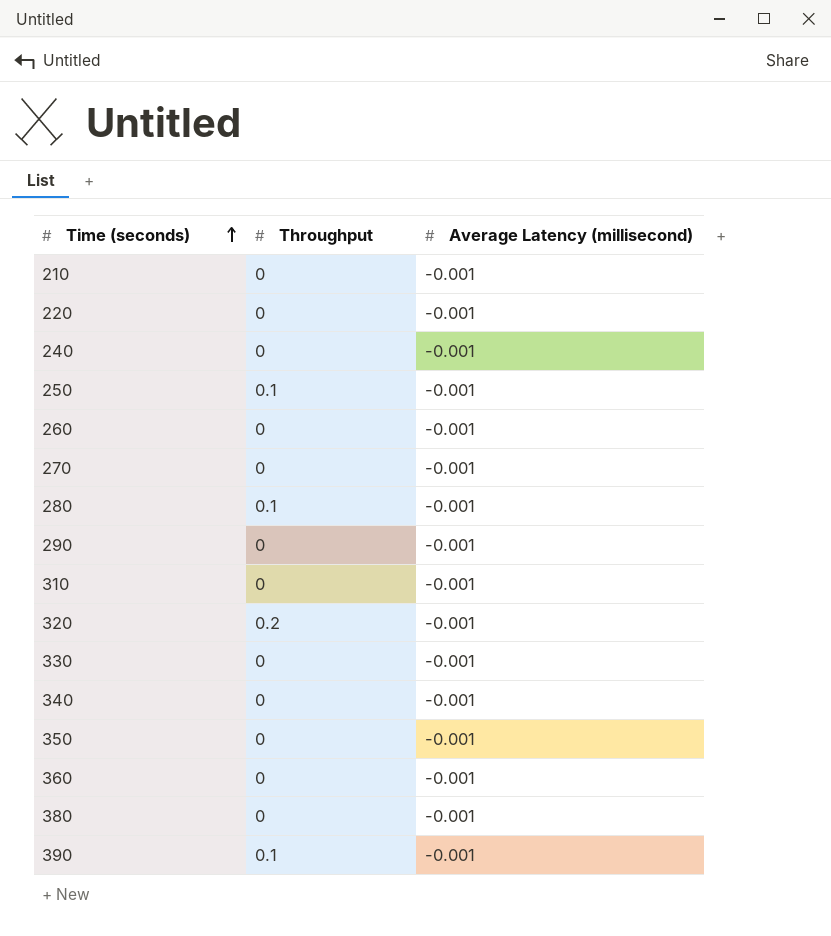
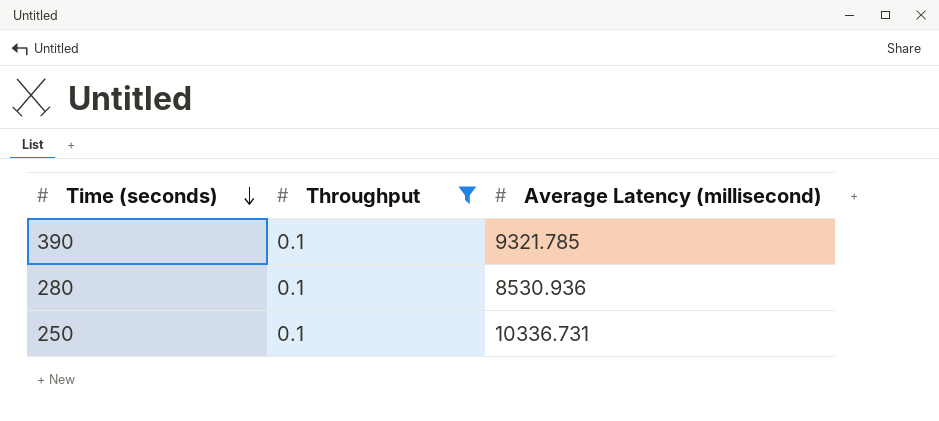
filter: none -> Throughput = 0.1
row order: Time (seconds) ascending -> Time (seconds) descending
390 | Average Latency (millisecond): -0.001 -> 9321.785
280 | Average Latency (millisecond): -0.001 -> 8530.936
250 | Average Latency (millisecond): -0.001 -> 10336.731

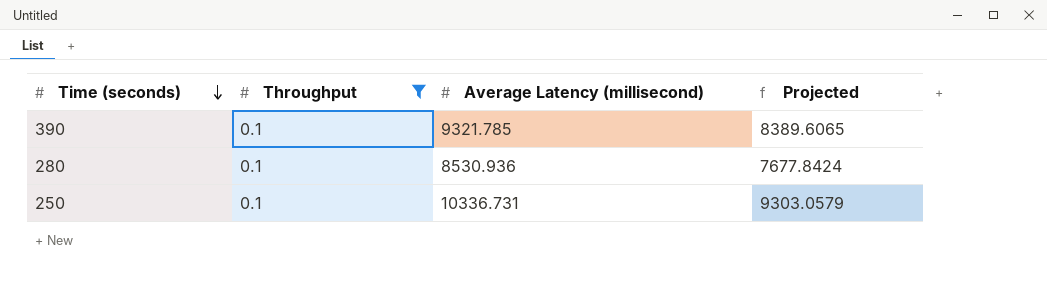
column Projected | formula: none -> [Average Latency (millisecond)] * 0.9

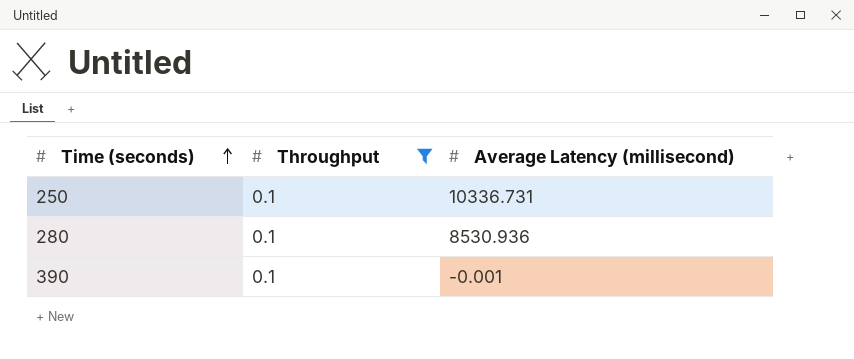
row order: Time (seconds) descending -> Time (seconds) ascending
column Projected | formula: [Average Latency (millisecond)] * 0.9 -> none
390 | Average Latency (millisecond): 9321.785 -> -0.001

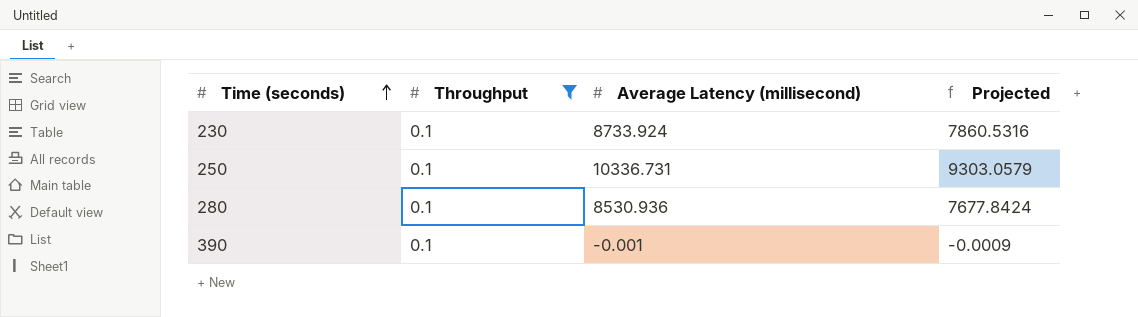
column Projected | formula: none -> [Average Latency (millisecond)] * 0.9
row 230: none -> 0.1 | 8733.924 | 7860.5316

